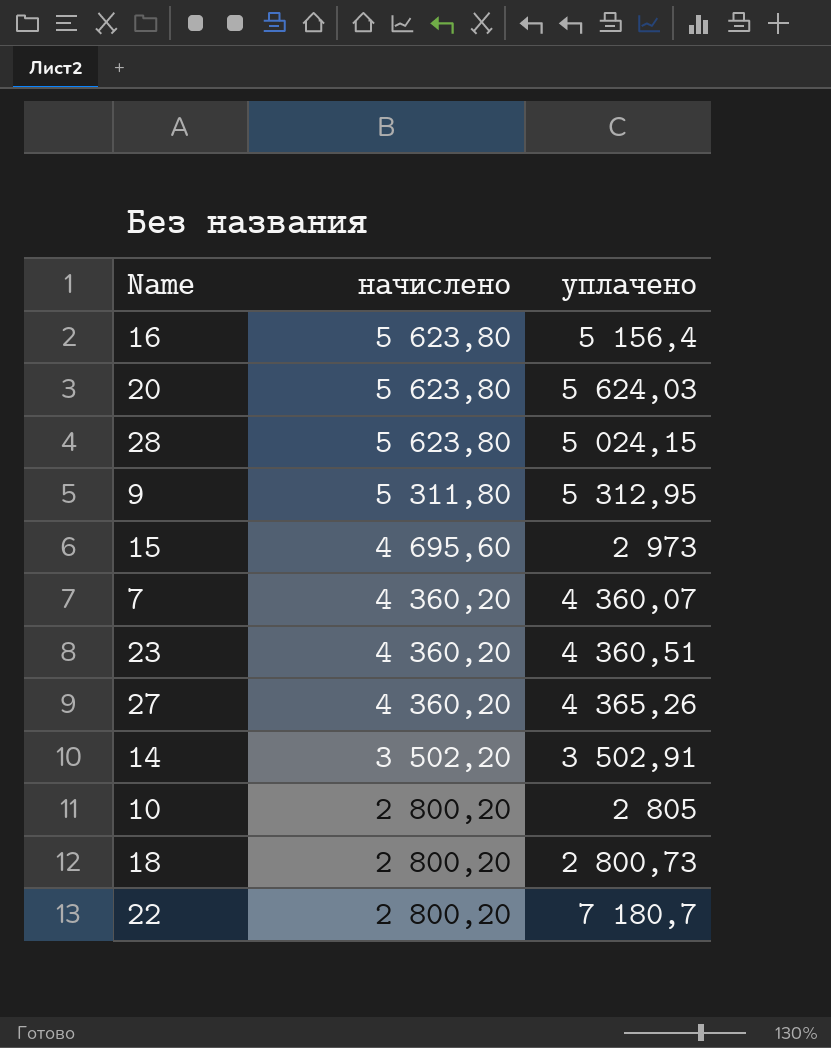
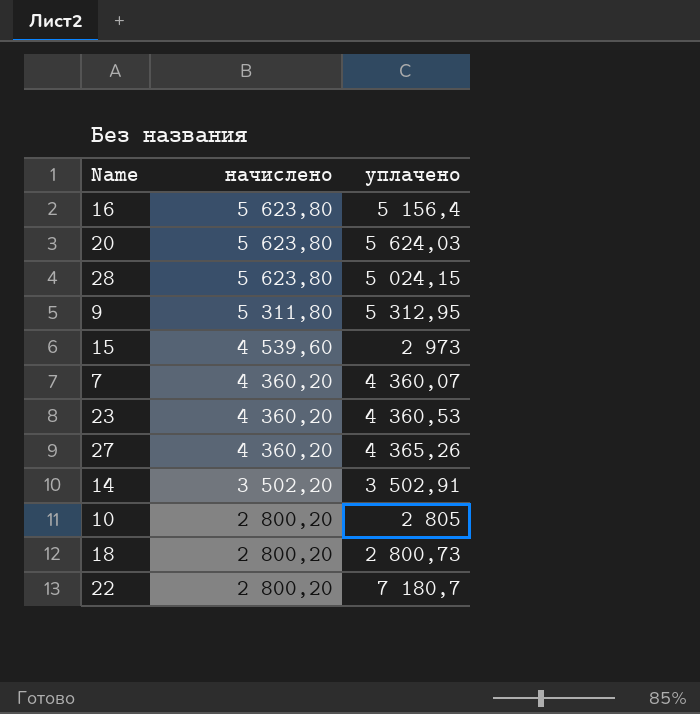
15 | начислено: 4 695,60 -> 4 539,60
23 | уплачено: 4 360,51 -> 4 360,53

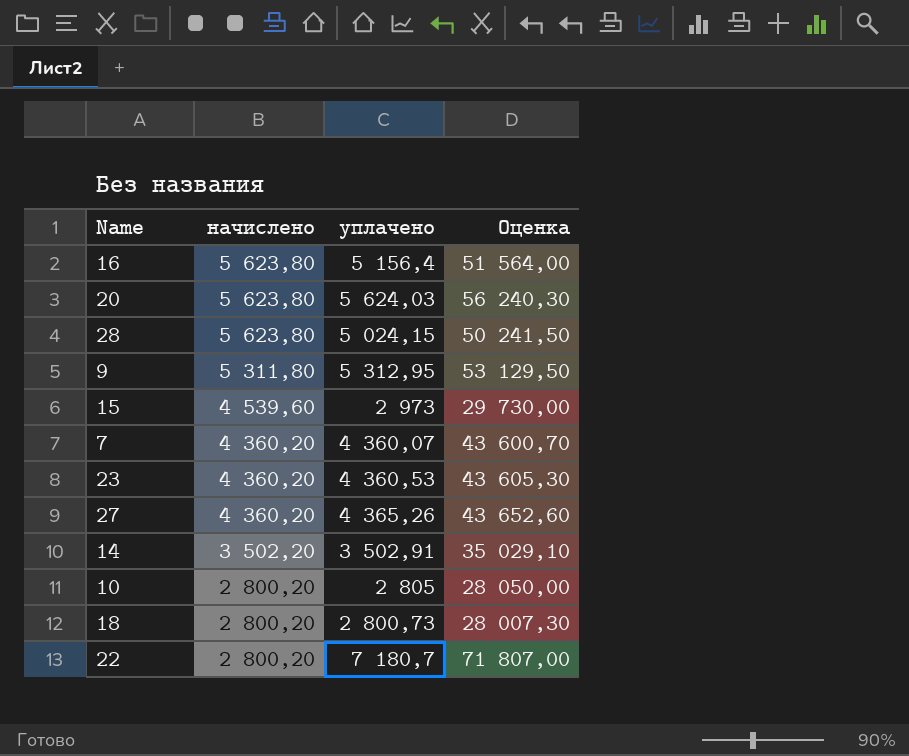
column Оценка | formula: none -> [уплачено] * 10

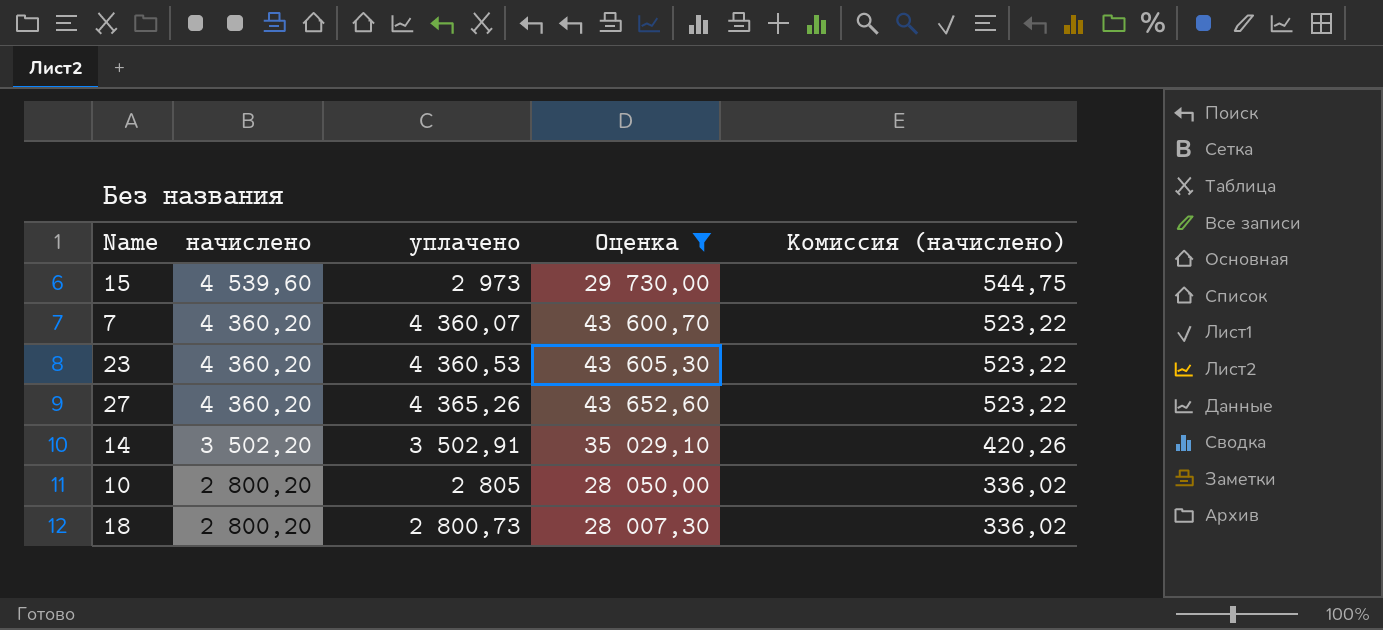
filter: none -> Оценка <= 43 652,60
column Комиссия (начислено) | formula: none -> [начислено] * 0,12

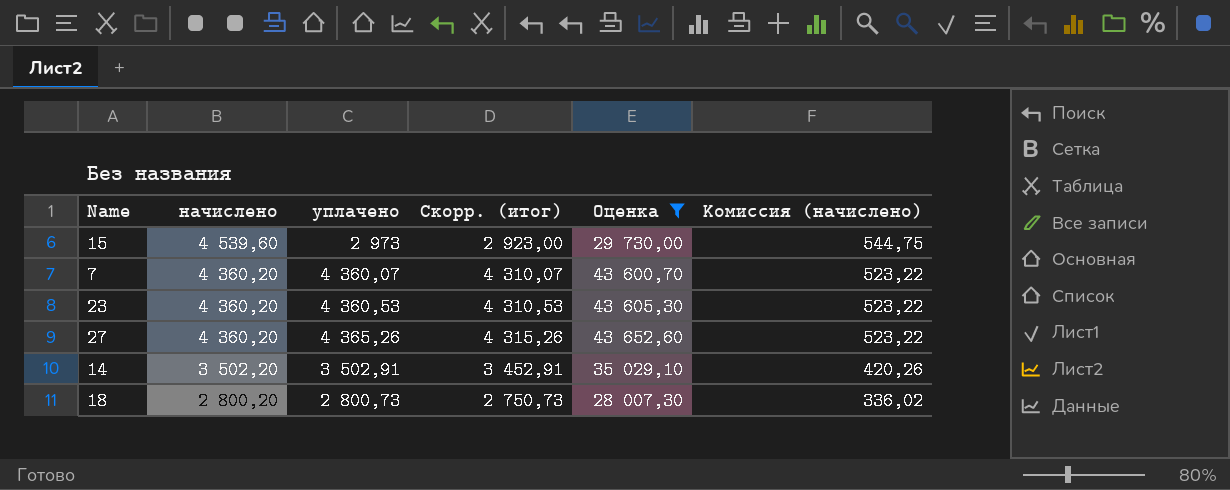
column Скорр. (итог) | formula: none -> [уплачено] - 50
row 10: 2 800,20 | 2 805 | 28 050,00 | 336,02 -> none

